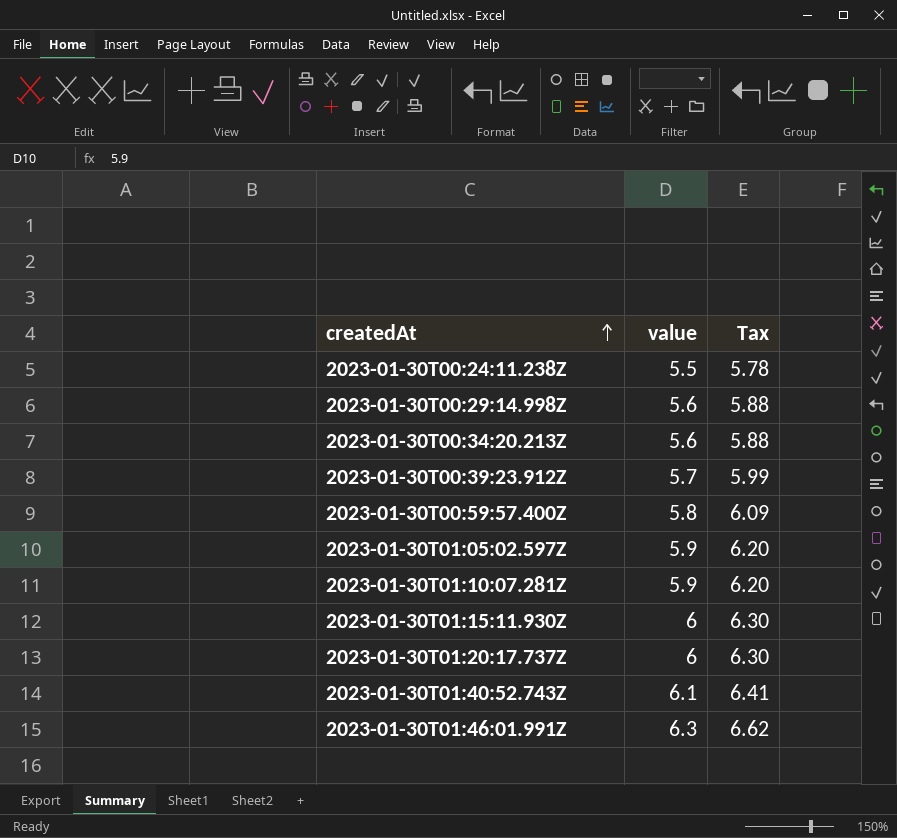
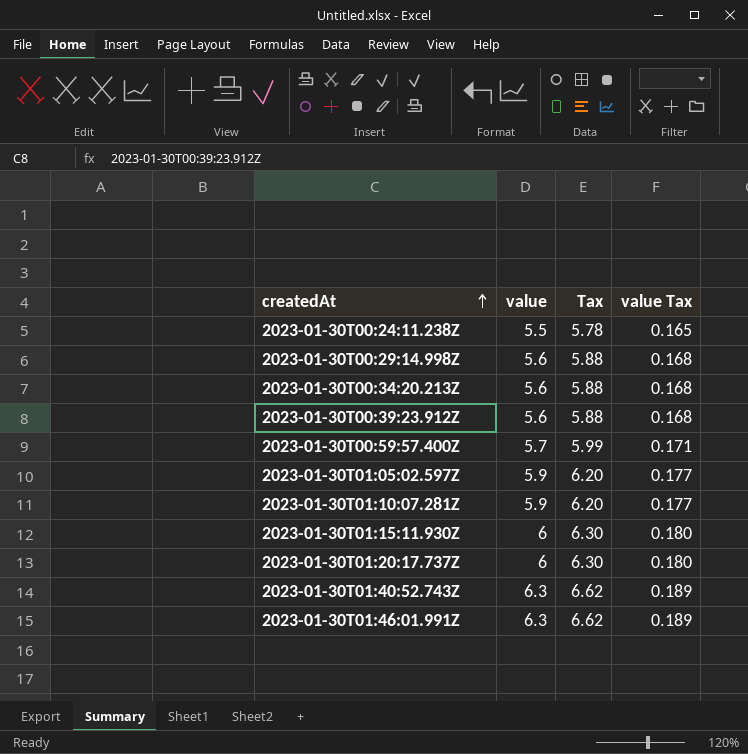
column value Tax | formula: none -> [value] * 0.03
2023-01-30T00:39:23.912Z | value: 5.7 -> 5.6
2023-01-30T00:39:23.912Z | Tax: 5.99 -> 5.88
2023-01-30T00:59:57.400Z | value: 5.8 -> 5.7
2023-01-30T00:59:57.400Z | Tax: 6.09 -> 5.99
2023-01-30T01:40:52.743Z | value: 6.1 -> 6.3
2023-01-30T01:40:52.743Z | Tax: 6.41 -> 6.62

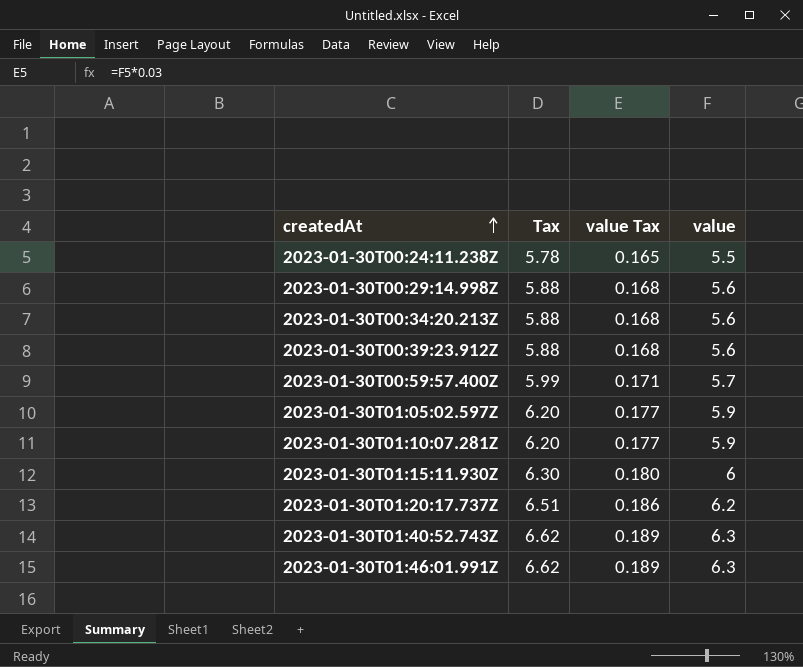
column value | position: 2 -> 4
2023-01-30T01:20:17.737Z | Tax: 6.30 -> 6.51
2023-01-30T01:20:17.737Z | value Tax: 0.180 -> 0.186
2023-01-30T01:20:17.737Z | value: 6 -> 6.2

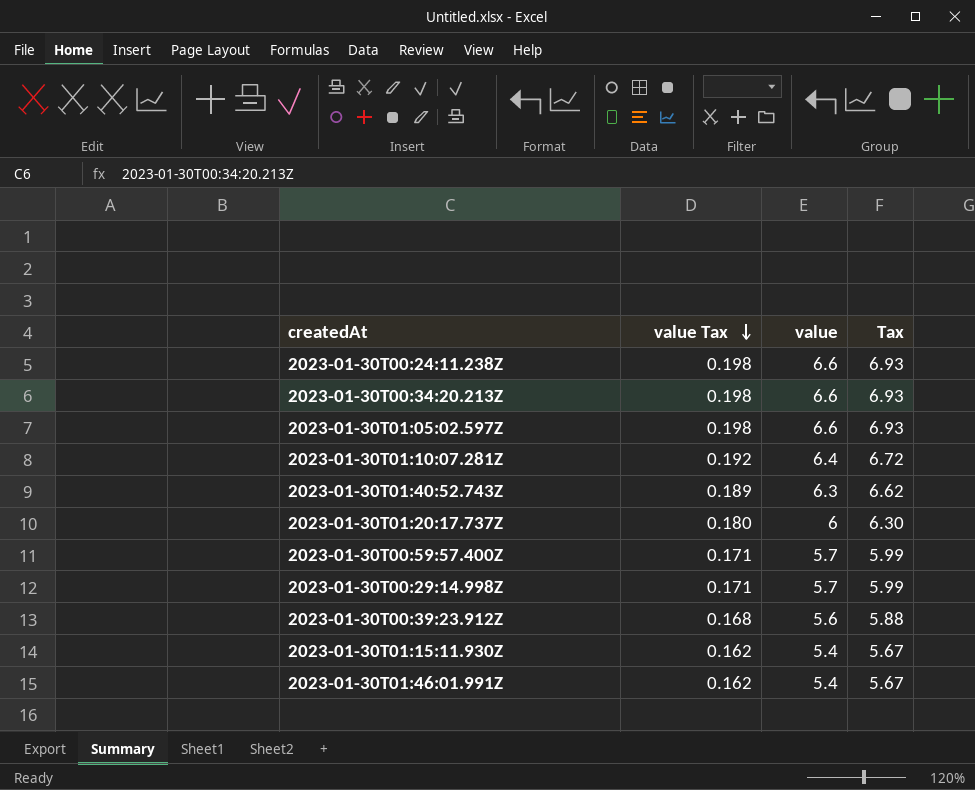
row order: createdAt ascending -> value Tax descending
column Tax | position: 2 -> 4
2023-01-30T00:24:11.238Z | value Tax: 0.165 -> 0.198
2023-01-30T00:24:11.238Z | value: 5.5 -> 6.6
2023-01-30T00:24:11.238Z | Tax: 5.78 -> 6.93
2023-01-30T00:34:20.213Z | value Tax: 0.168 -> 0.198
2023-01-30T00:34:20.213Z | value: 5.6 -> 6.6
2023-01-30T00:34:20.213Z | Tax: 5.88 -> 6.93
2023-01-30T01:05:02.597Z | value Tax: 0.177 -> 0.198
2023-01-30T01:05:02.597Z | value: 5.9 -> 6.6
2023-01-30T01:05:02.597Z | Tax: 6.20 -> 6.93
2023-01-30T01:10:07.281Z | value Tax: 0.177 -> 0.192
2023-01-30T01:10:07.281Z | value: 5.9 -> 6.4
2023-01-30T01:10:07.281Z | Tax: 6.20 -> 6.72
2023-01-30T01:20:17.737Z | value Tax: 0.186 -> 0.180
2023-01-30T01:20:17.737Z | value: 6.2 -> 6
2023-01-30T01:20:17.737Z | Tax: 6.51 -> 6.30
2023-01-30T00:29:14.998Z | value Tax: 0.168 -> 0.171
2023-01-30T00:29:14.998Z | value: 5.6 -> 5.7
2023-01-30T00:29:14.998Z | Tax: 5.88 -> 5.99
2023-01-30T01:15:11.930Z | value Tax: 0.180 -> 0.162
2023-01-30T01:15:11.930Z | value: 6 -> 5.4
2023-01-30T01:15:11.930Z | Tax: 6.30 -> 5.67
2023-01-30T01:46:01.991Z | value Tax: 0.189 -> 0.162
2023-01-30T01:46:01.991Z | value: 6.3 -> 5.4
2023-01-30T01:46:01.991Z | Tax: 6.62 -> 5.67

